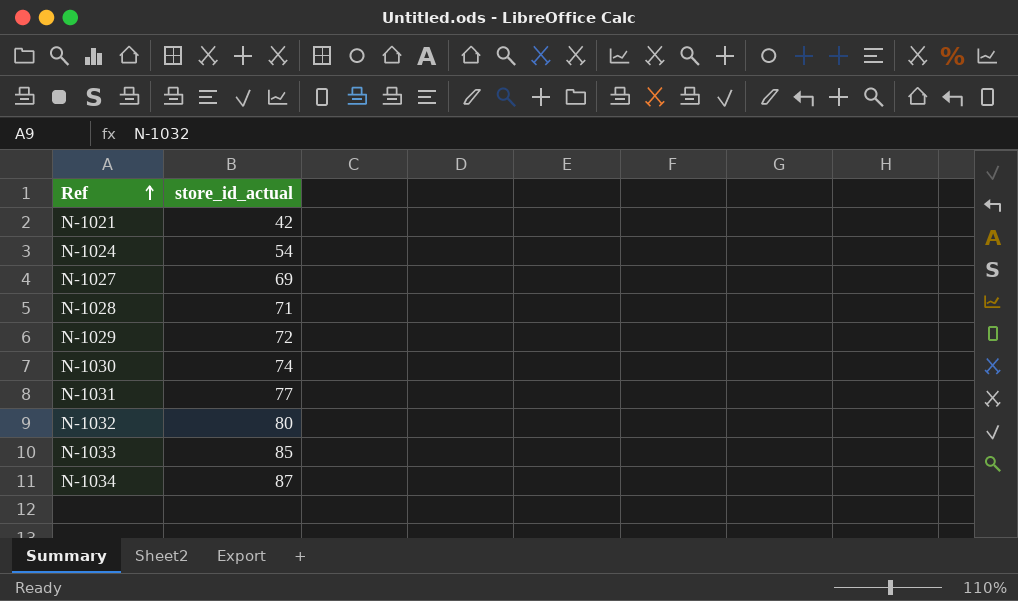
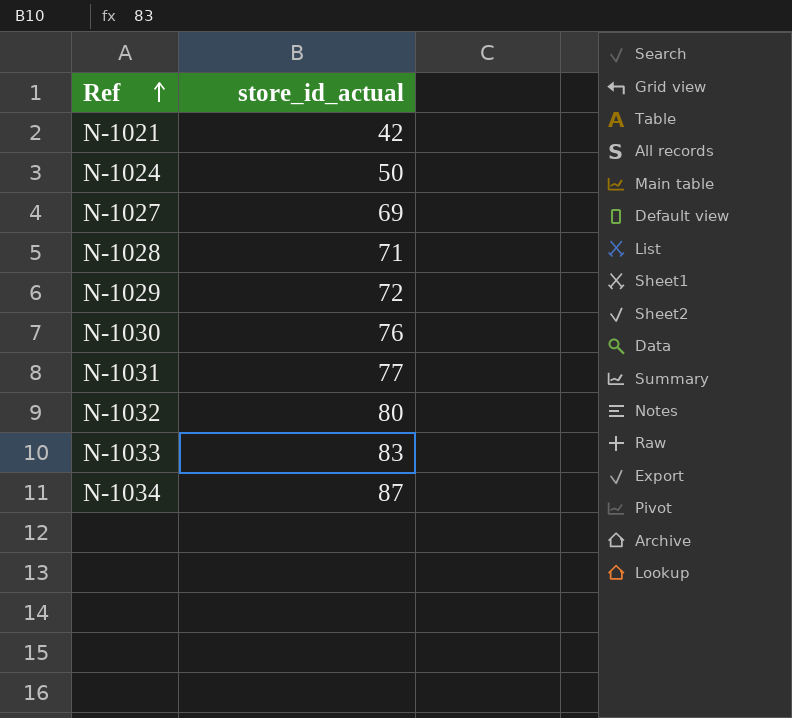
N-1024 | store_id_actual: 54 -> 50
N-1030 | store_id_actual: 74 -> 76
N-1033 | store_id_actual: 85 -> 83

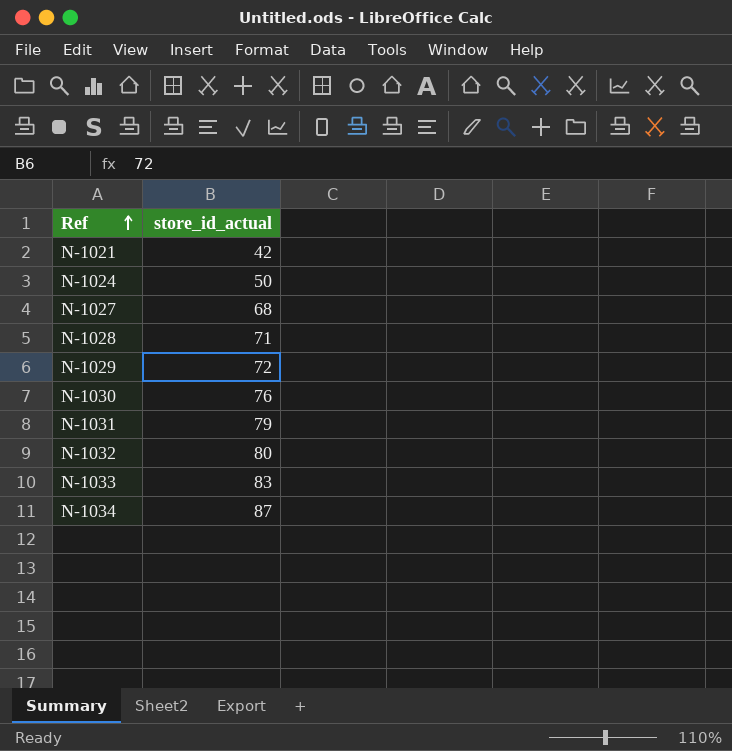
N-1027 | store_id_actual: 69 -> 68
N-1031 | store_id_actual: 77 -> 79

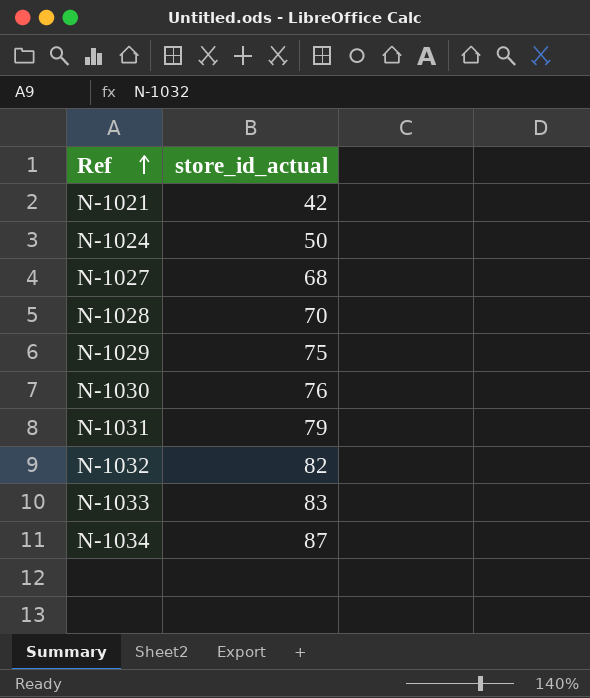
N-1028 | store_id_actual: 71 -> 70
N-1029 | store_id_actual: 72 -> 75
N-1032 | store_id_actual: 80 -> 82

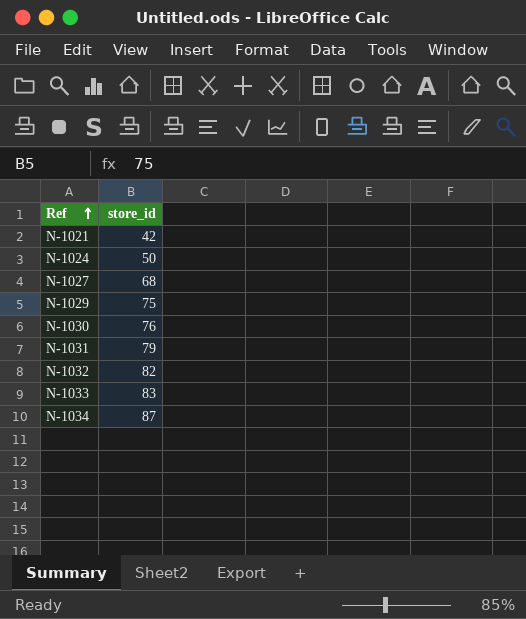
column name: store_id_actual -> store_id
row N-1028: 70 -> none

